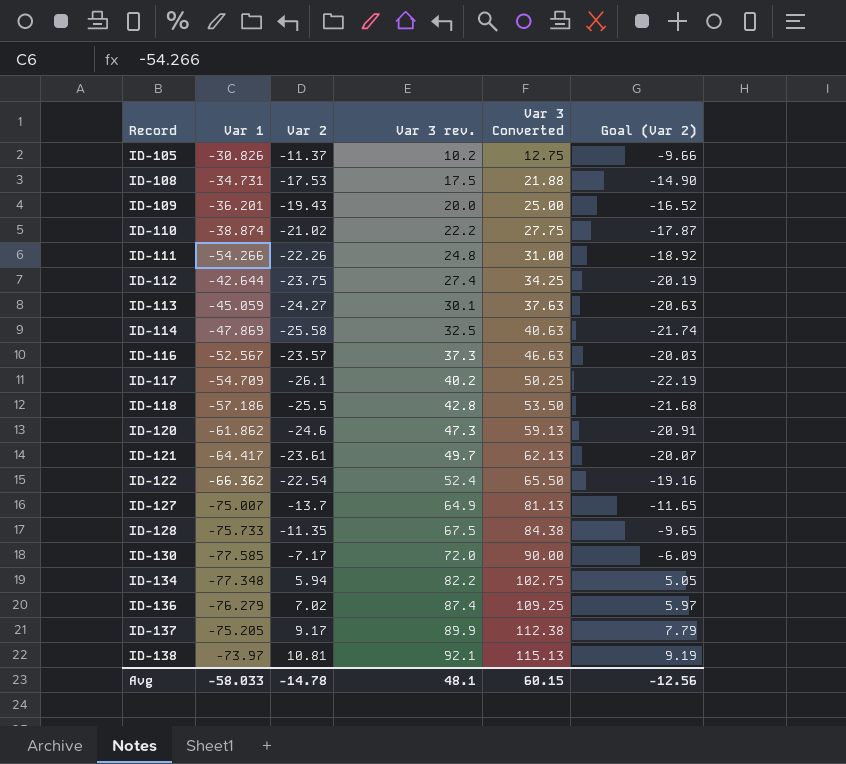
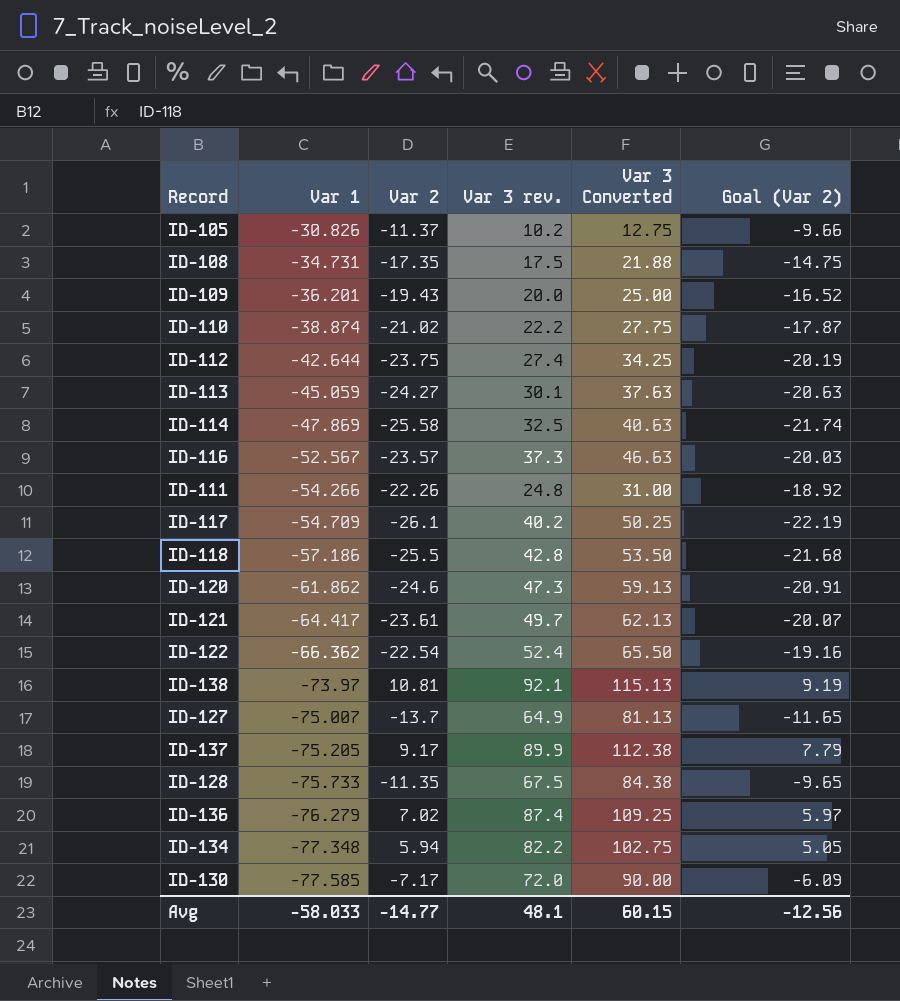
row order: Record ascending -> Var 1 descending
ID-108 | Var 2: -17.53 -> -17.35
ID-108 | Goal (Var 2): -14.90 -> -14.75
Avg | Var 2: -14.78 -> -14.77

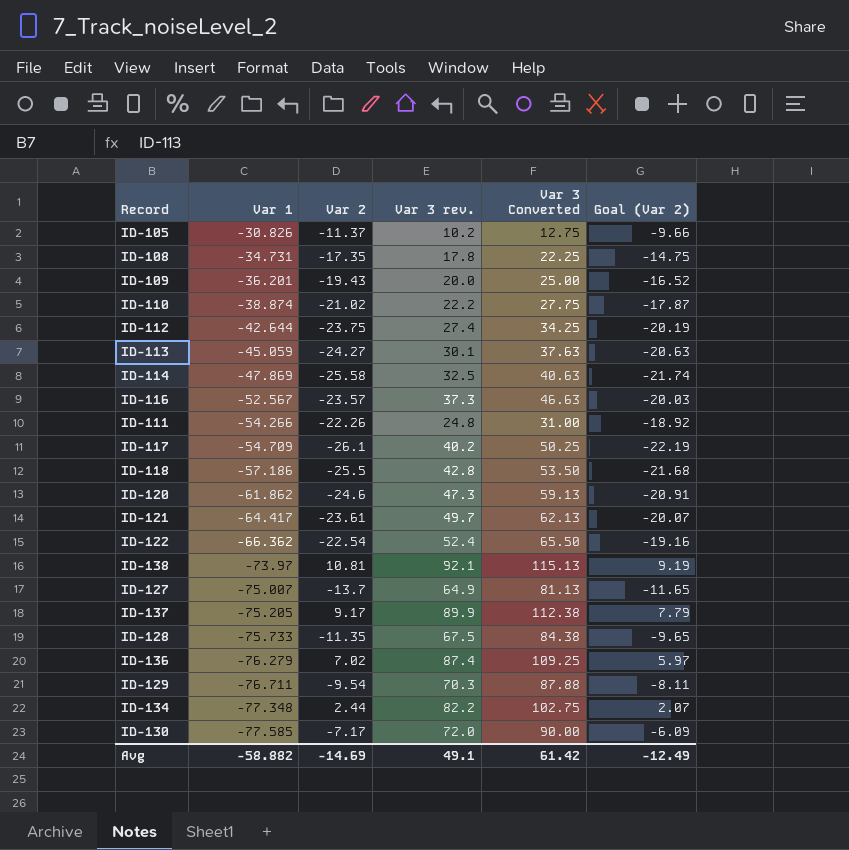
ID-108 | Var 3 rev.: 17.5 -> 17.8
ID-108 | Var 3 Converted: 21.88 -> 22.25
row ID-129: none -> -76.711 | -9.54 | 70.3 | 87.88 | -8.11
ID-134 | Var 2: 5.94 -> 2.44
ID-134 | Goal (Var 2): 5.05 -> 2.07
Avg | Var 1: -58.033 -> -58.882
Avg | Var 2: -14.77 -> -14.69
Avg | Var 3 rev.: 48.1 -> 49.1
Avg | Var 3 Converted: 60.15 -> 61.42
Avg | Goal (Var 2): -12.56 -> -12.49

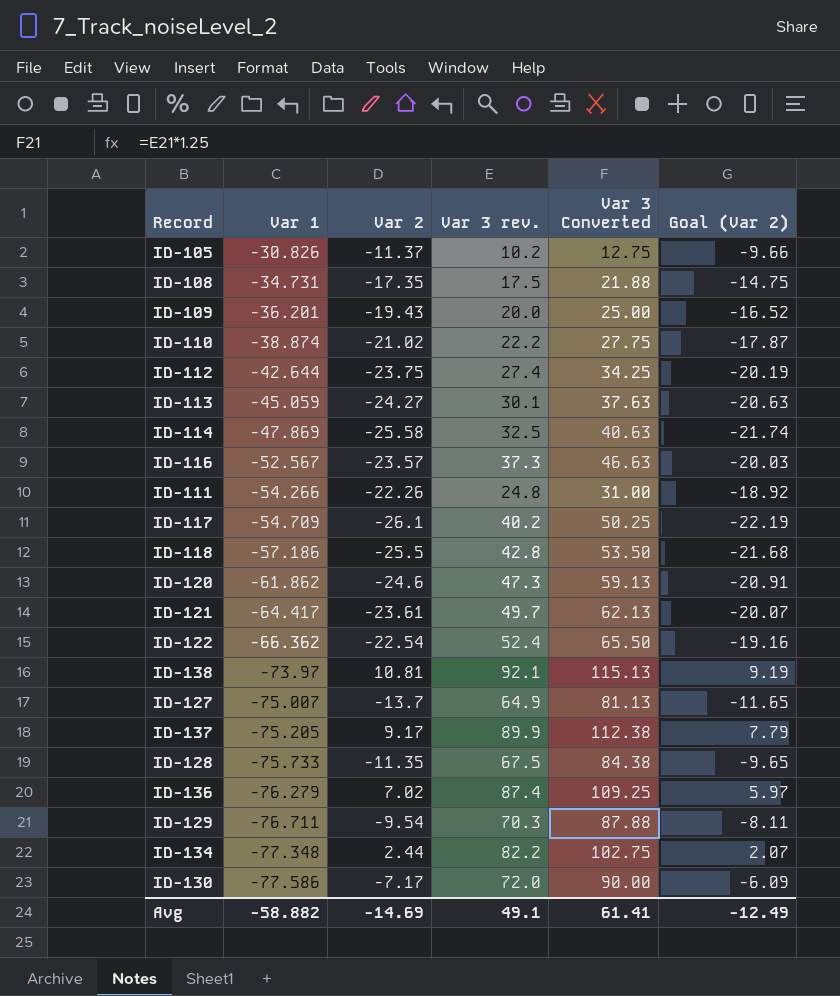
ID-108 | Var 3 rev.: 17.8 -> 17.5
ID-108 | Var 3 Converted: 22.25 -> 21.88
ID-130 | Var 1: -77.585 -> -77.586
Avg | Var 3 Converted: 61.42 -> 61.41

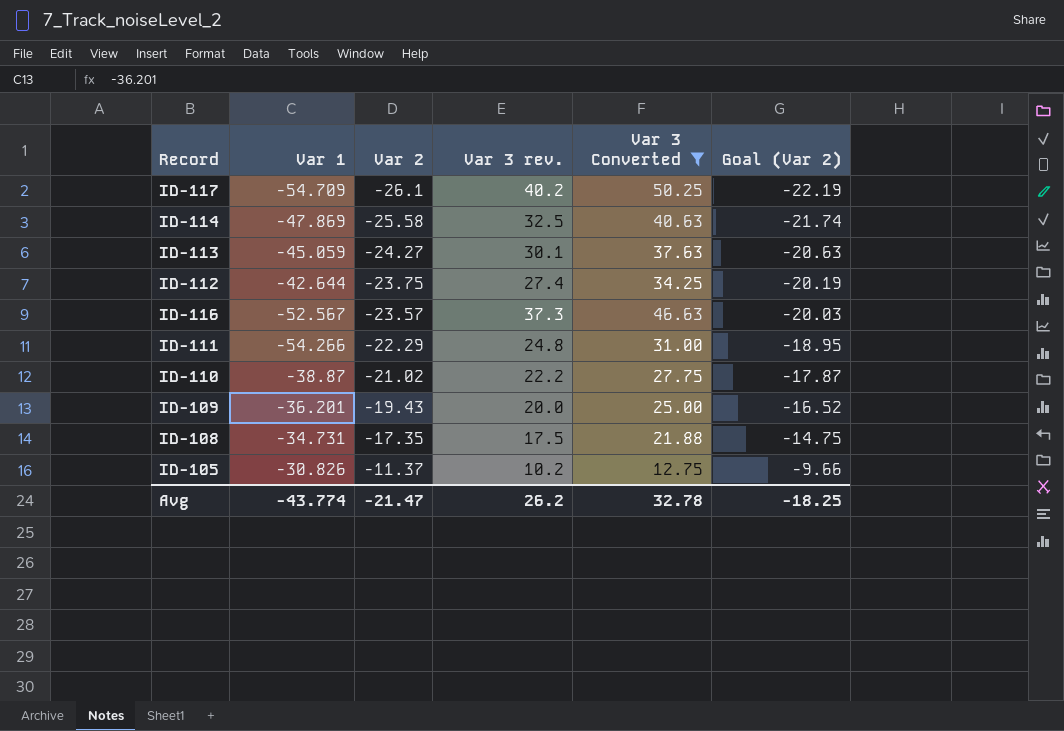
filter: none -> Var 3 Converted <= 50.25
row order: Var 1 descending -> Var 2 ascending
ID-111 | Var 2: -22.26 -> -22.29
ID-111 | Goal (Var 2): -18.92 -> -18.95
ID-110 | Var 1: -38.874 -> -38.87
Avg | Var 1: -58.882 -> -43.774
Avg | Var 2: -14.69 -> -21.47
Avg | Var 3 rev.: 49.1 -> 26.2
Avg | Var 3 Converted: 61.41 -> 32.78
Avg | Goal (Var 2): -12.49 -> -18.25

